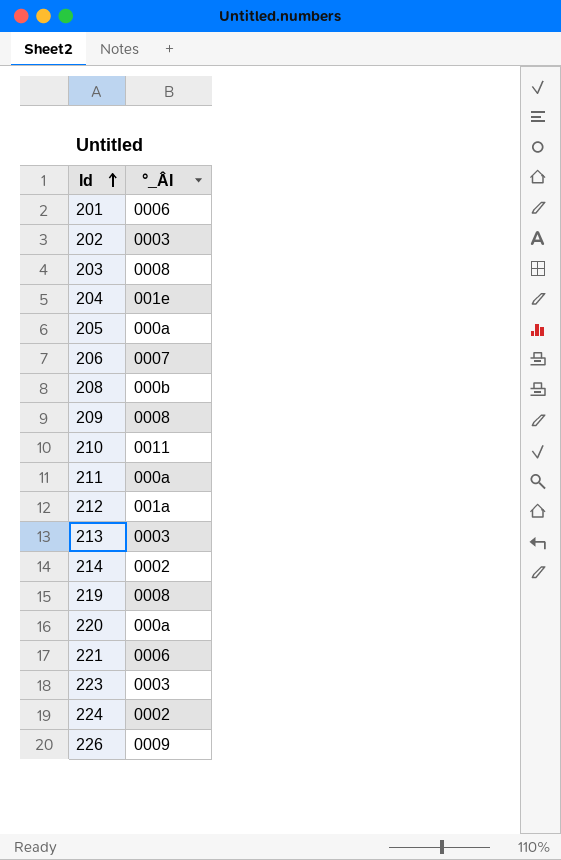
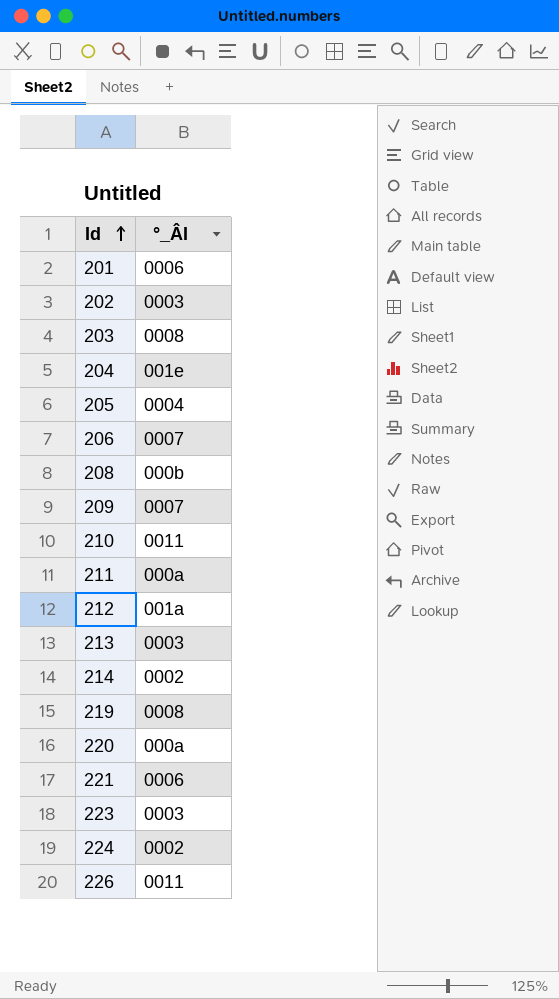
205 | °_ÂI: 000a -> 0004
209 | °_ÂI: 0008 -> 0007
226 | °_ÂI: 0009 -> 0011

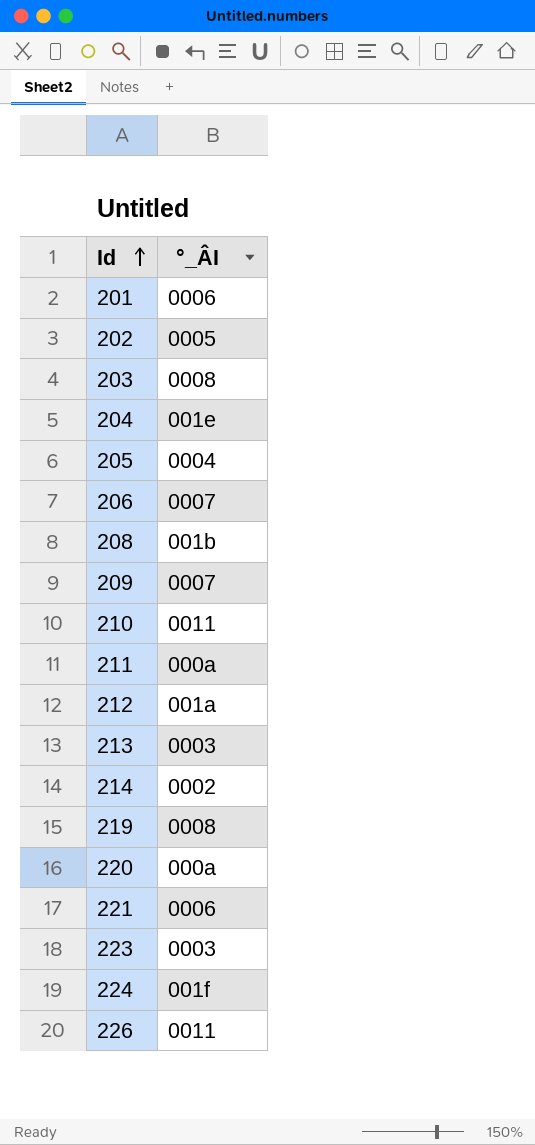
202 | °_ÂI: 0003 -> 0005
208 | °_ÂI: 000b -> 001b
224 | °_ÂI: 0002 -> 001f

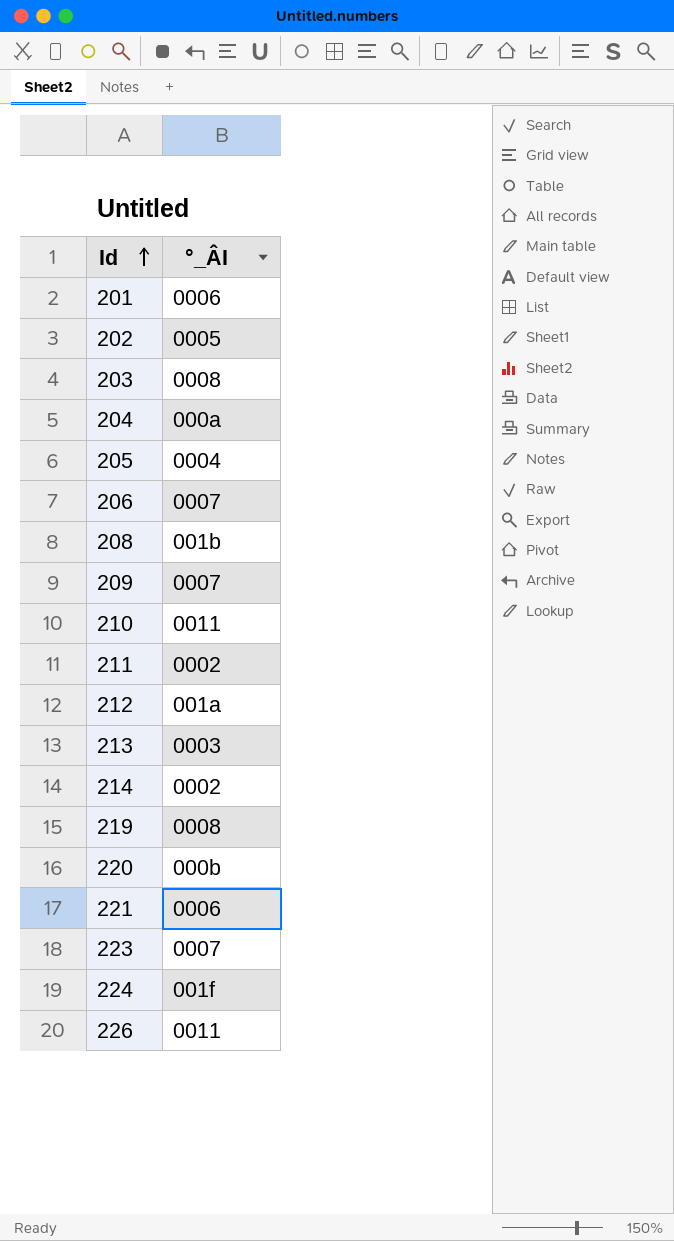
204 | °_ÂI: 001e -> 000a
211 | °_ÂI: 000a -> 0002
220 | °_ÂI: 000a -> 000b
223 | °_ÂI: 0003 -> 0007

